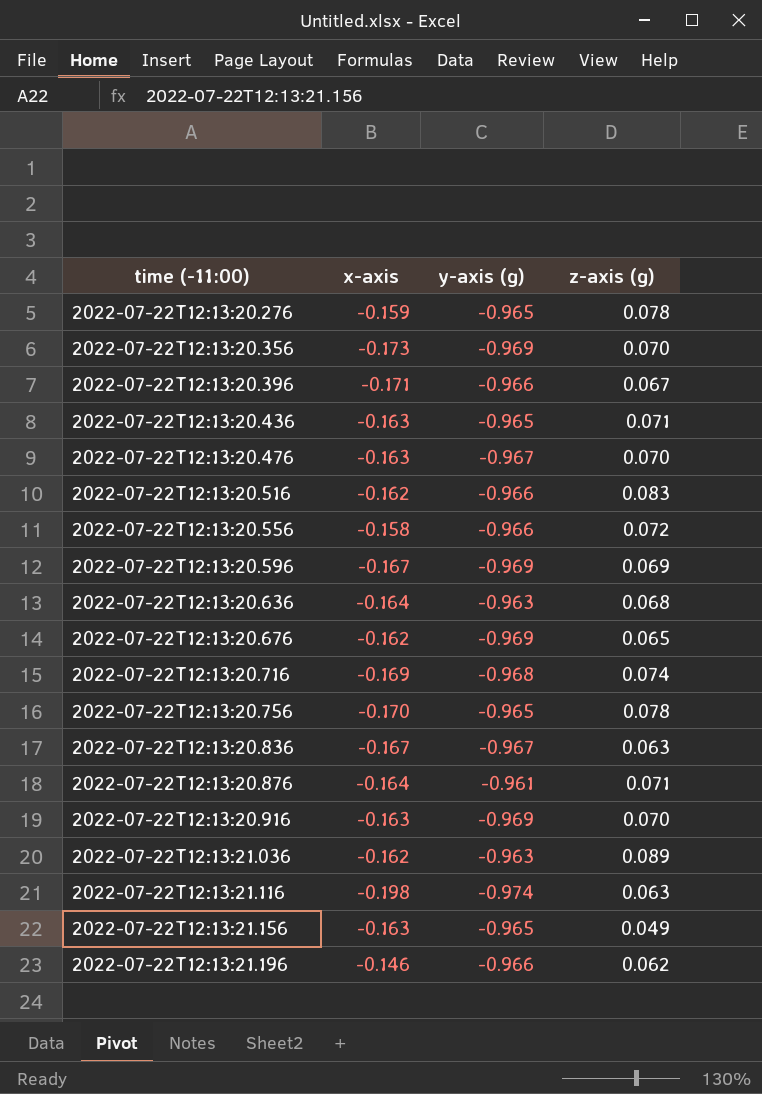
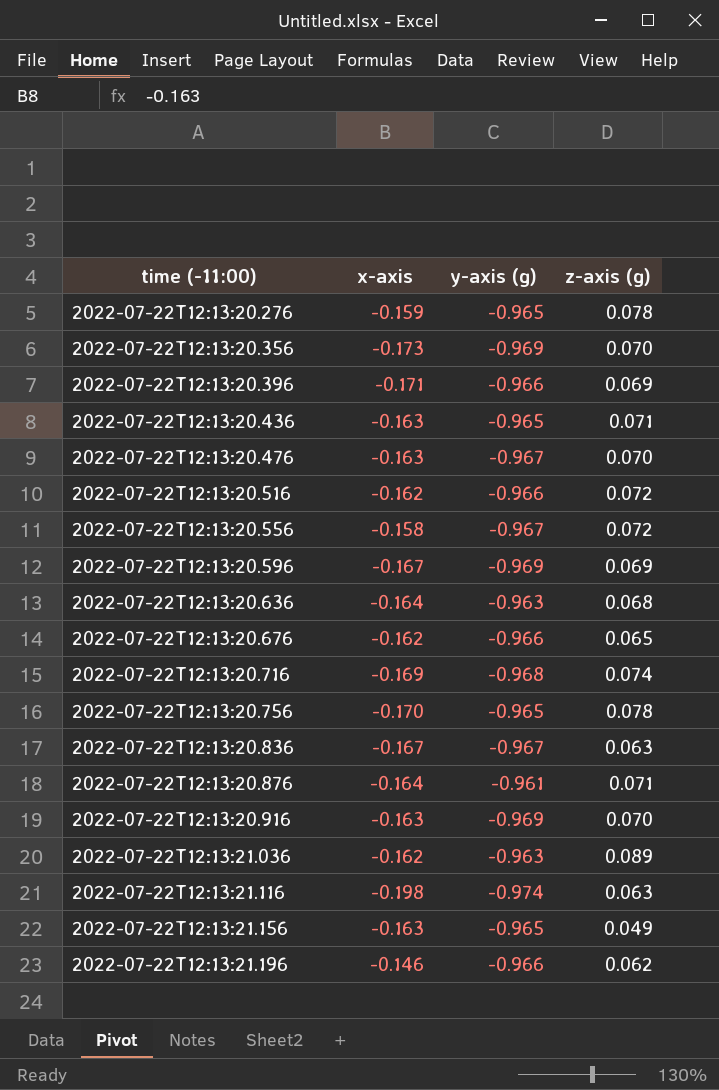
2022-07-22T12:13:20.396 | z-axis (g): 0.067 -> 0.069
2022-07-22T12:13:20.516 | z-axis (g): 0.083 -> 0.072
2022-07-22T12:13:20.556 | y-axis (g): -0.966 -> -0.967
2022-07-22T12:13:20.676 | y-axis (g): -0.969 -> -0.966

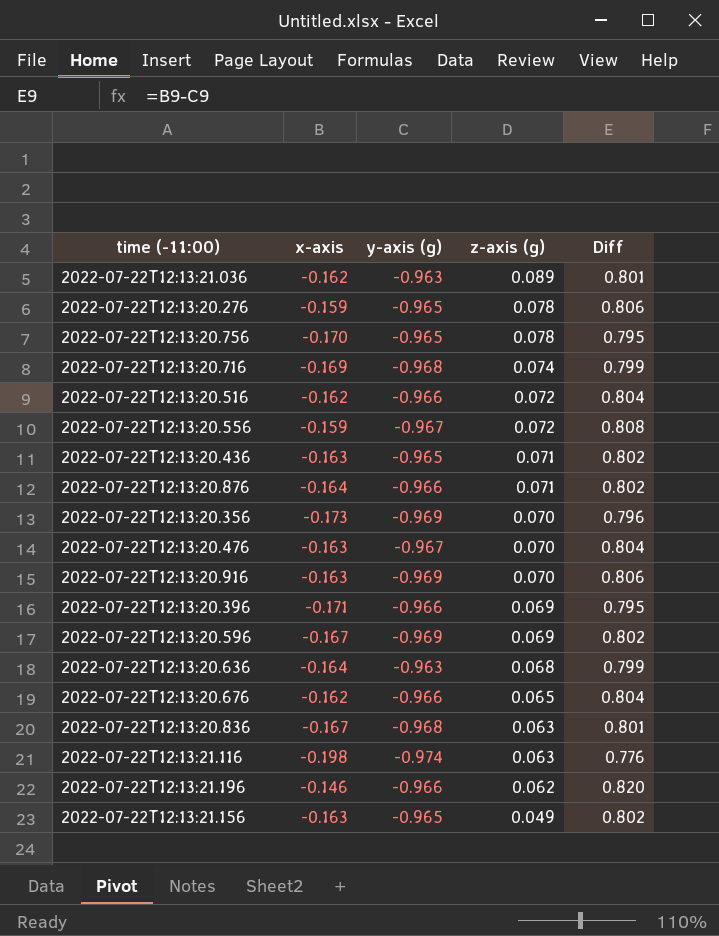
row order: time (-11:00) ascending -> z-axis (g) descending
column Diff | formula: none -> [x-axis] - [y-axis (g)]
2022-07-22T12:13:20.556 | x-axis: -0.158 -> -0.159
2022-07-22T12:13:20.876 | y-axis (g): -0.961 -> -0.966
2022-07-22T12:13:20.836 | y-axis (g): -0.967 -> -0.968

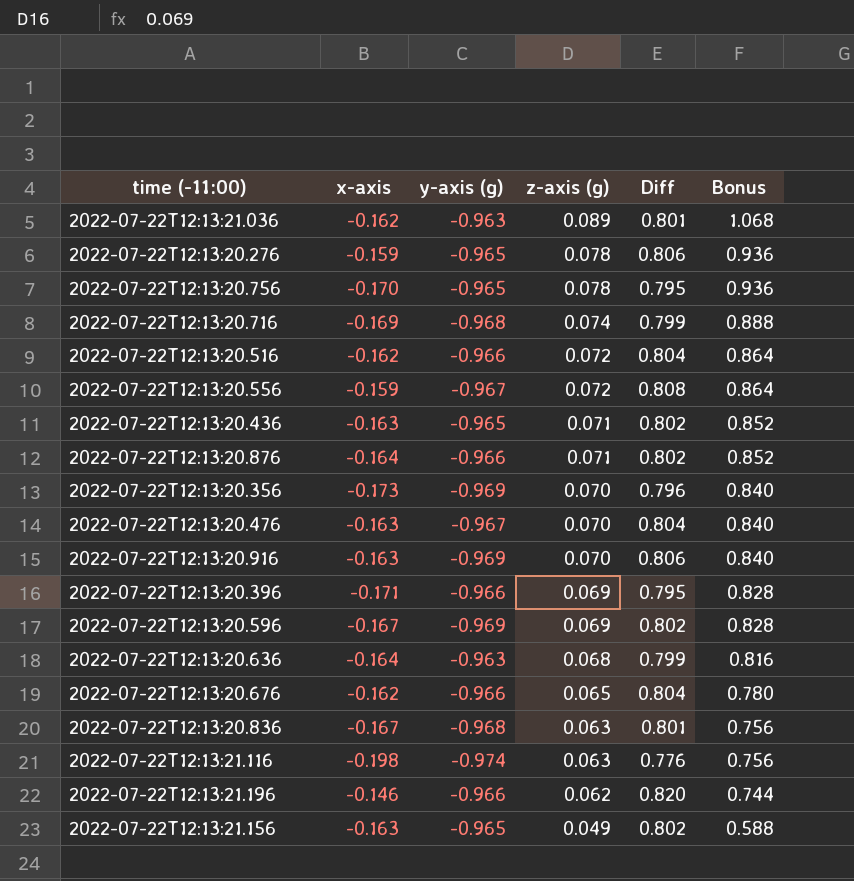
column Bonus | formula: none -> [z-axis (g)] * 12

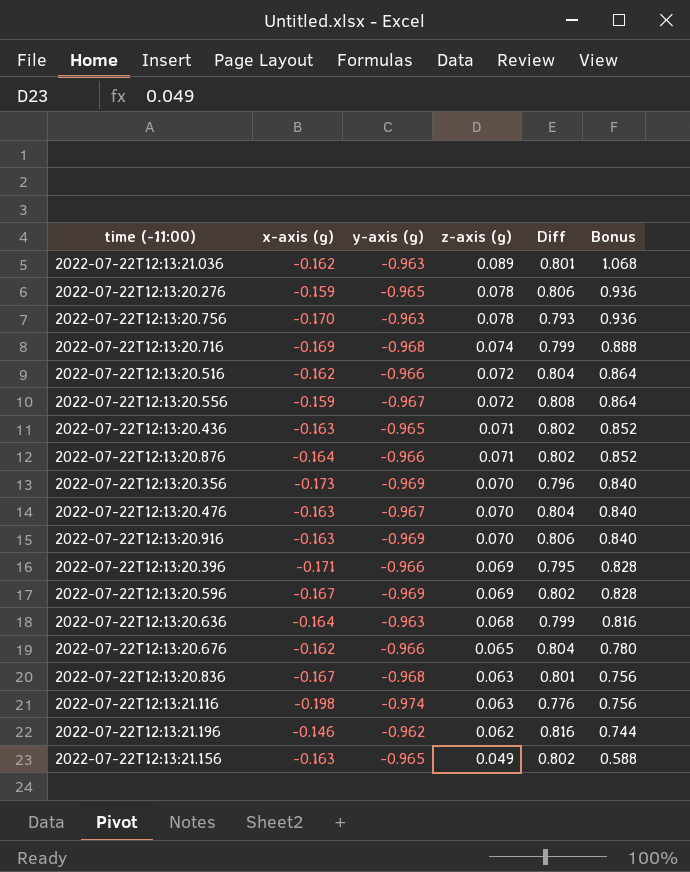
column name: x-axis -> x-axis (g)
2022-07-22T12:13:20.756 | y-axis (g): -0.965 -> -0.963
2022-07-22T12:13:20.756 | Diff: 0.795 -> 0.793
2022-07-22T12:13:21.196 | y-axis (g): -0.966 -> -0.962
2022-07-22T12:13:21.196 | Diff: 0.820 -> 0.816

